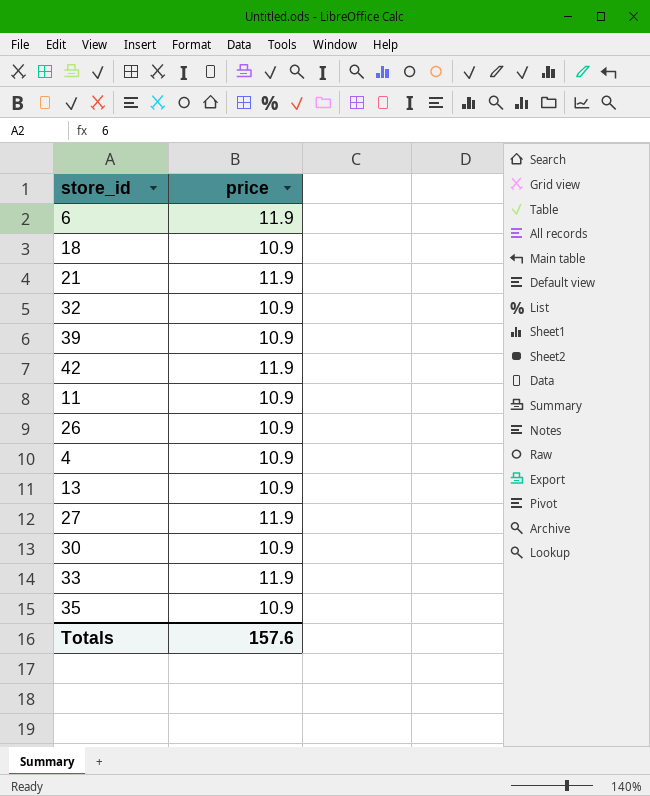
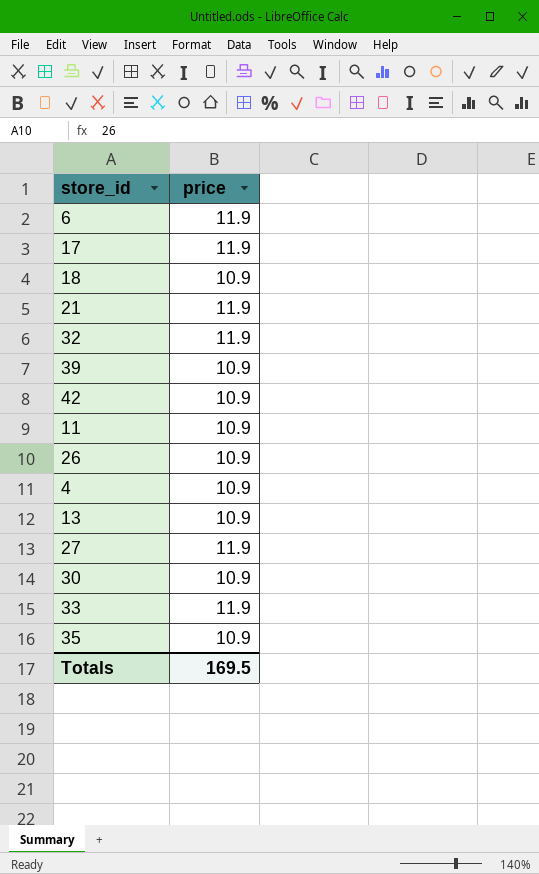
row 17: none -> 11.9
32 | price: 10.9 -> 11.9
42 | price: 11.9 -> 10.9
Totals | price: 157.6 -> 169.5

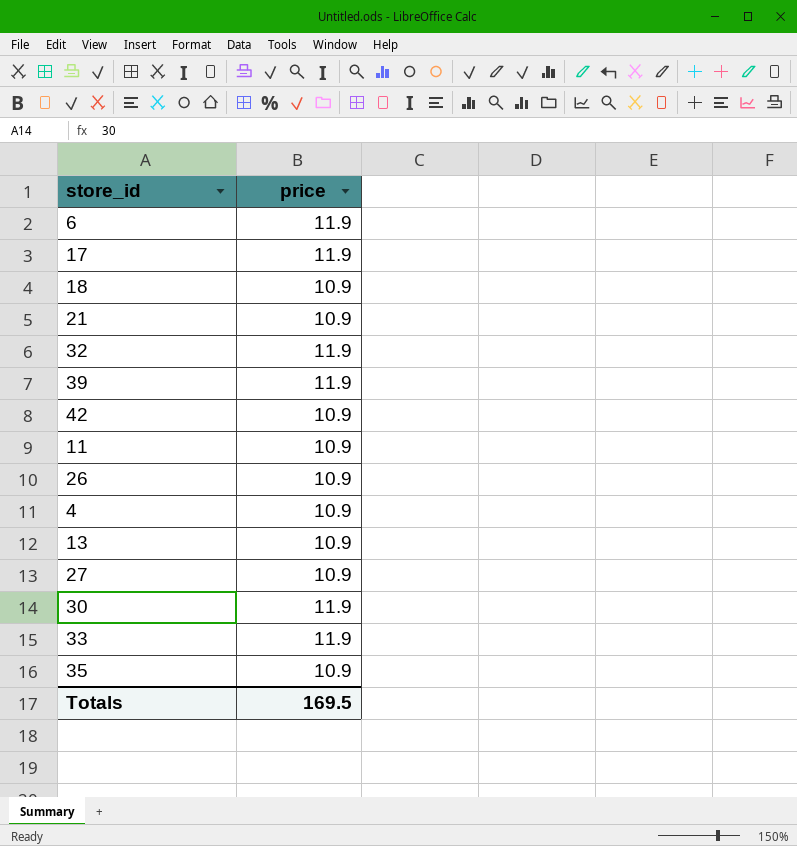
21 | price: 11.9 -> 10.9
39 | price: 10.9 -> 11.9
27 | price: 11.9 -> 10.9
30 | price: 10.9 -> 11.9

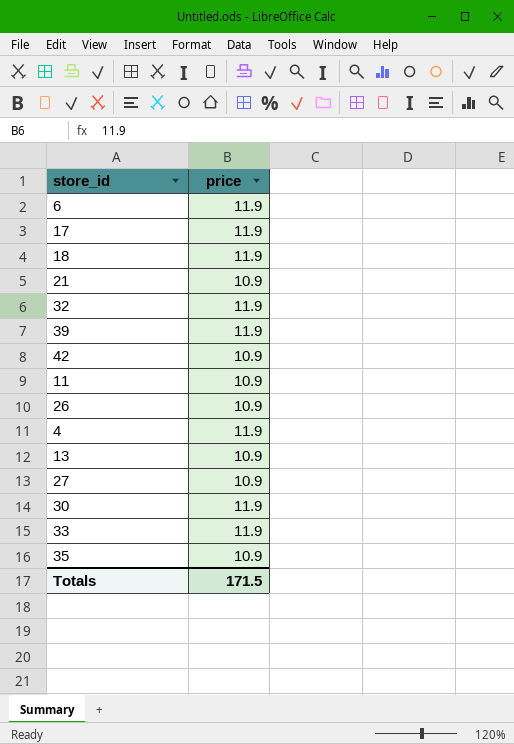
18 | price: 10.9 -> 11.9
4 | price: 10.9 -> 11.9
Totals | price: 169.5 -> 171.5

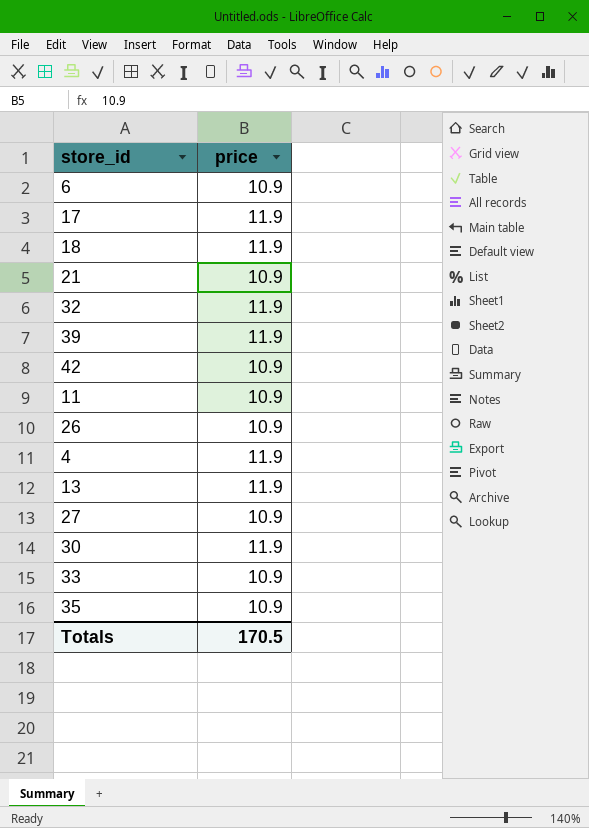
6 | price: 11.9 -> 10.9
13 | price: 10.9 -> 11.9
33 | price: 11.9 -> 10.9
Totals | price: 171.5 -> 170.5

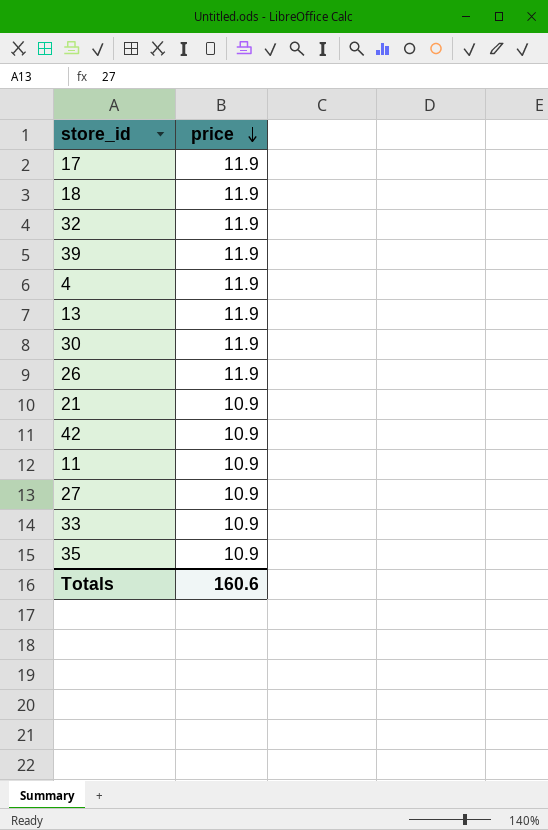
row order: none -> price descending
row 6: 10.9 -> none
26 | price: 10.9 -> 11.9
Totals | price: 170.5 -> 160.6

